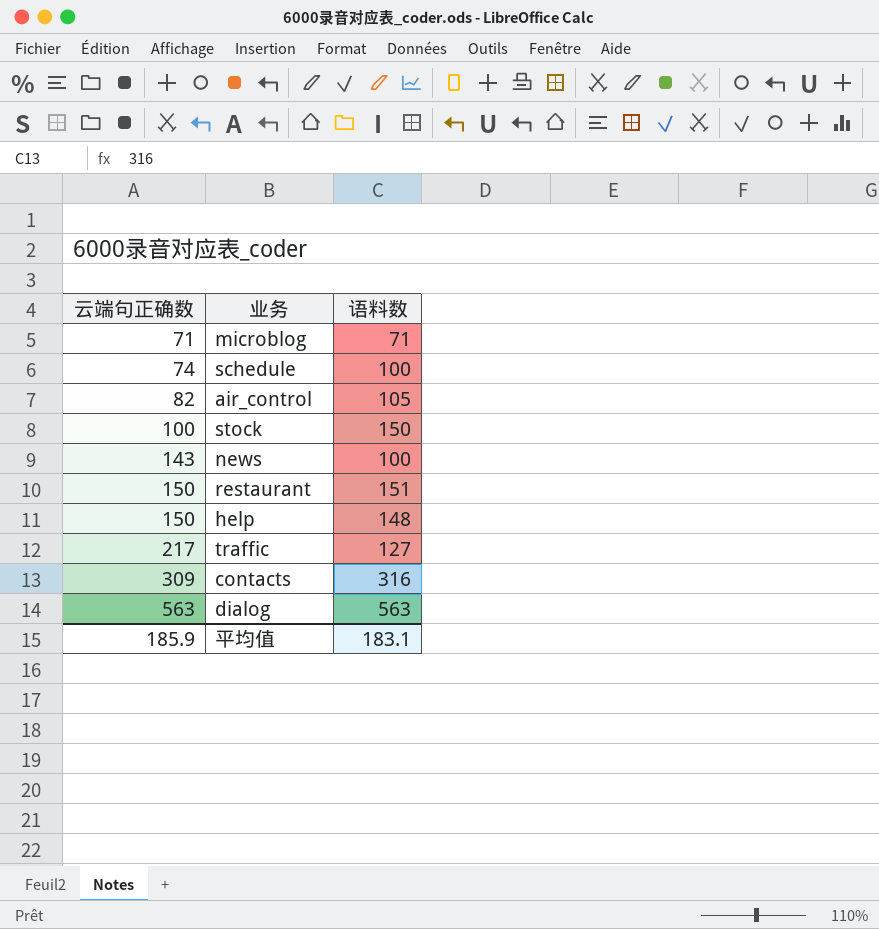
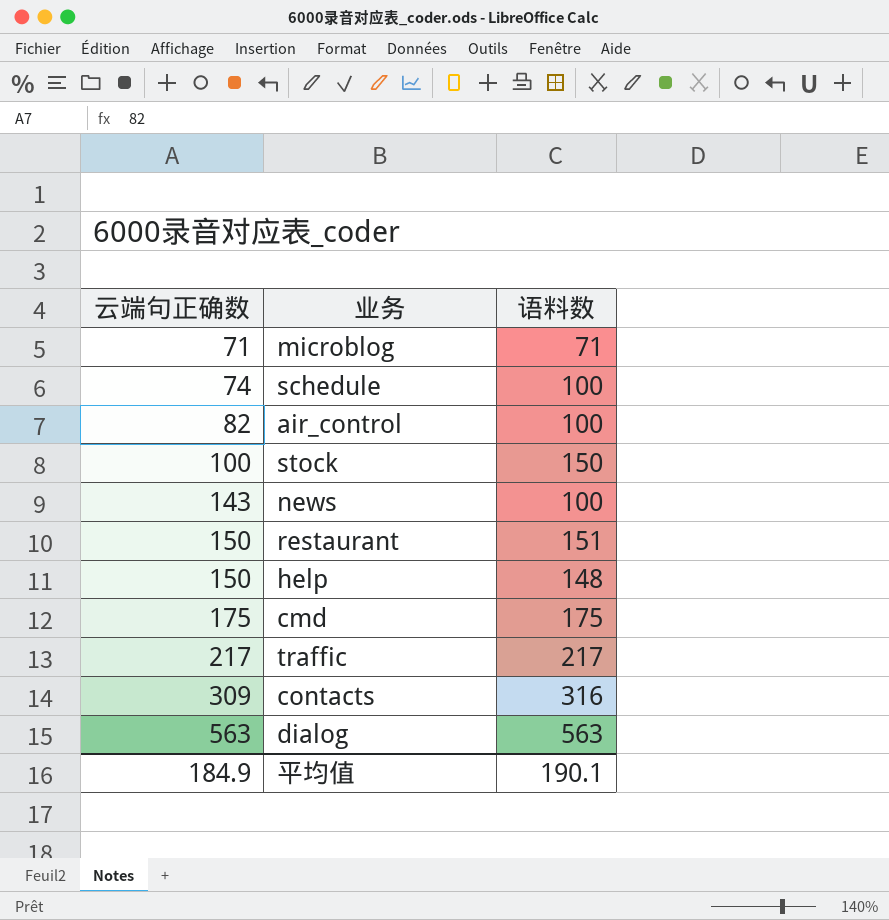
air_control | 语料数: 105 -> 100
row cmd: none -> 175 | 175
traffic | 语料数: 127 -> 217
平均值 | 云端句正确数: 185.9 -> 184.9
平均值 | 语料数: 183.1 -> 190.1

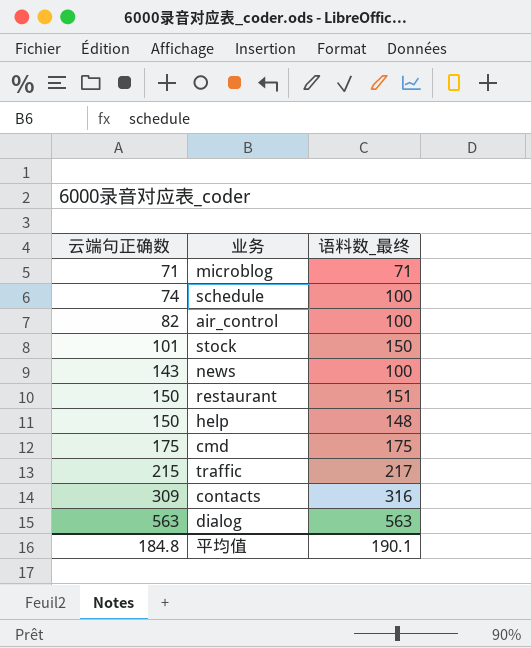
column name: 语料数 -> 语料数_最终
stock | 云端句正确数: 100 -> 101
traffic | 云端句正确数: 217 -> 215
平均值 | 云端句正确数: 184.9 -> 184.8

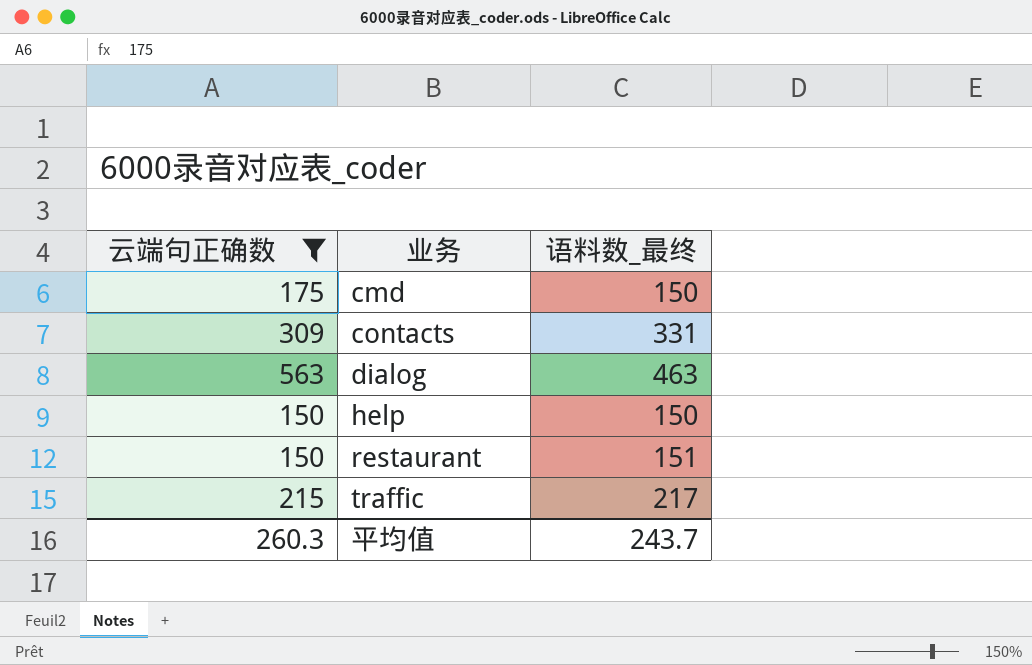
filter: none -> 云端句正确数 >= 150
row order: 云端句正确数 ascending -> 业务 ascending
cmd | 语料数_最终: 175 -> 150
contacts | 语料数_最终: 316 -> 331
dialog | 语料数_最终: 563 -> 463
help | 语料数_最终: 148 -> 150
平均值 | 云端句正确数: 184.8 -> 260.3
平均值 | 语料数_最终: 190.1 -> 243.7

